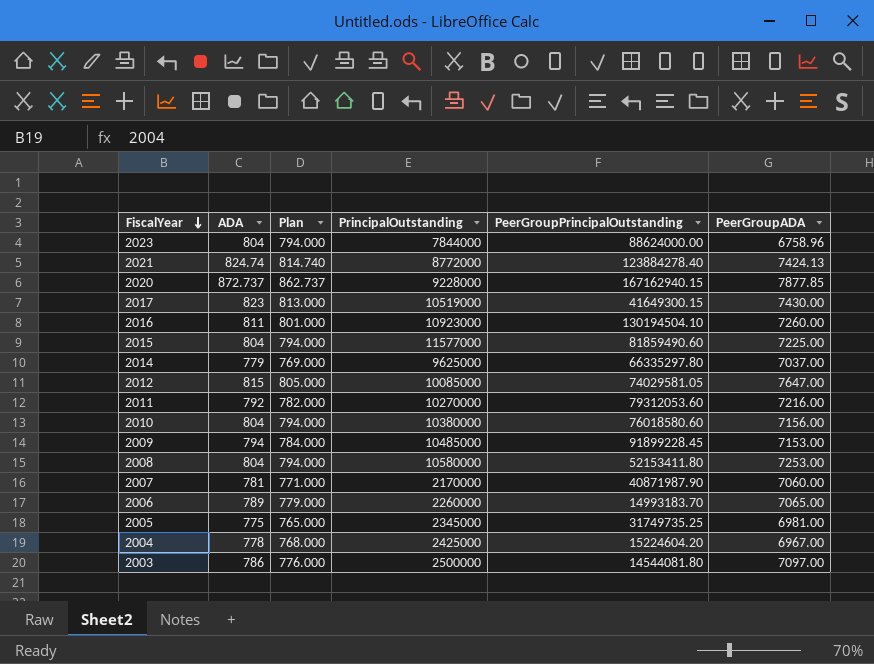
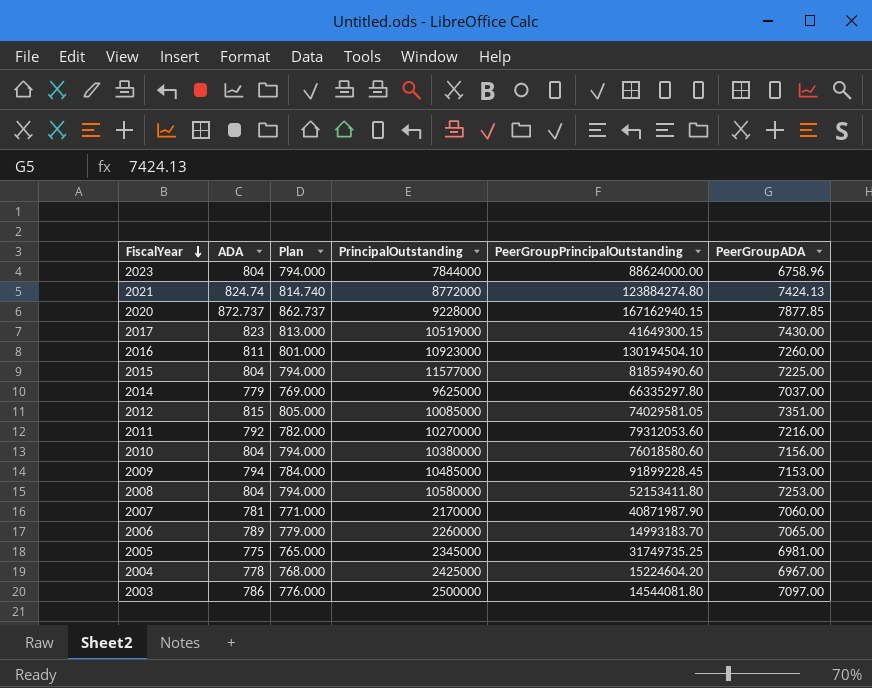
2021 | PeerGroupPrincipalOutstanding: 123884278.40 -> 123884274.80
2012 | PeerGroupADA: 7647.00 -> 7351.00

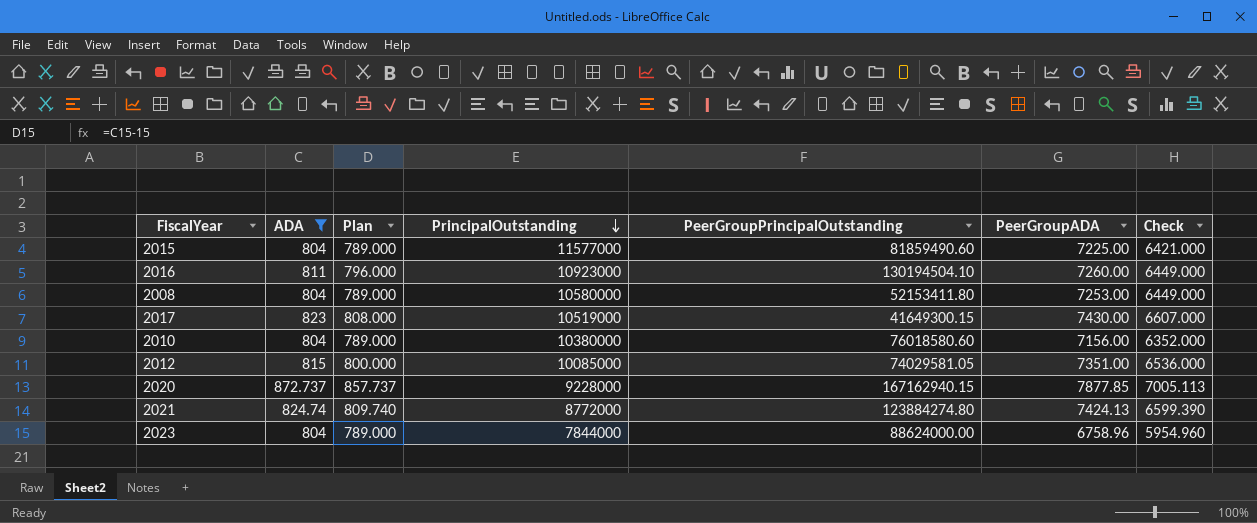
filter: none -> ADA >= 804
row order: FiscalYear descending -> PrincipalOutstanding descending
column Plan | formula: [ADA] - 10 -> [ADA] - 15
column Check | formula: none -> [PeerGroupADA] - [ADA]

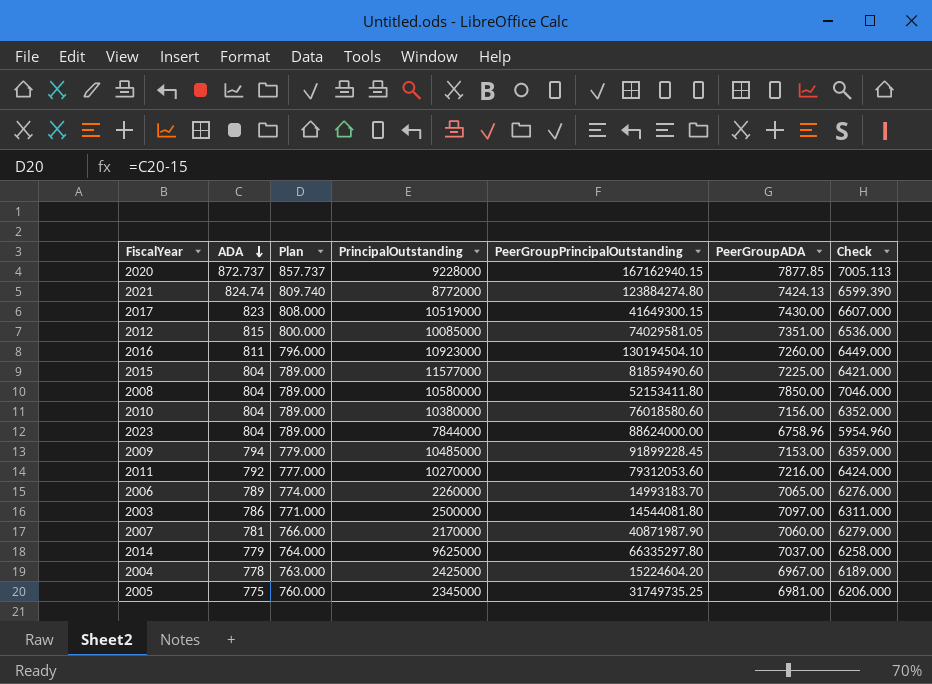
filter: ADA >= 804 -> none
row order: PrincipalOutstanding descending -> ADA descending
2008 | PeerGroupADA: 7253.00 -> 7850.00
2008 | Check: 6449.000 -> 7046.000

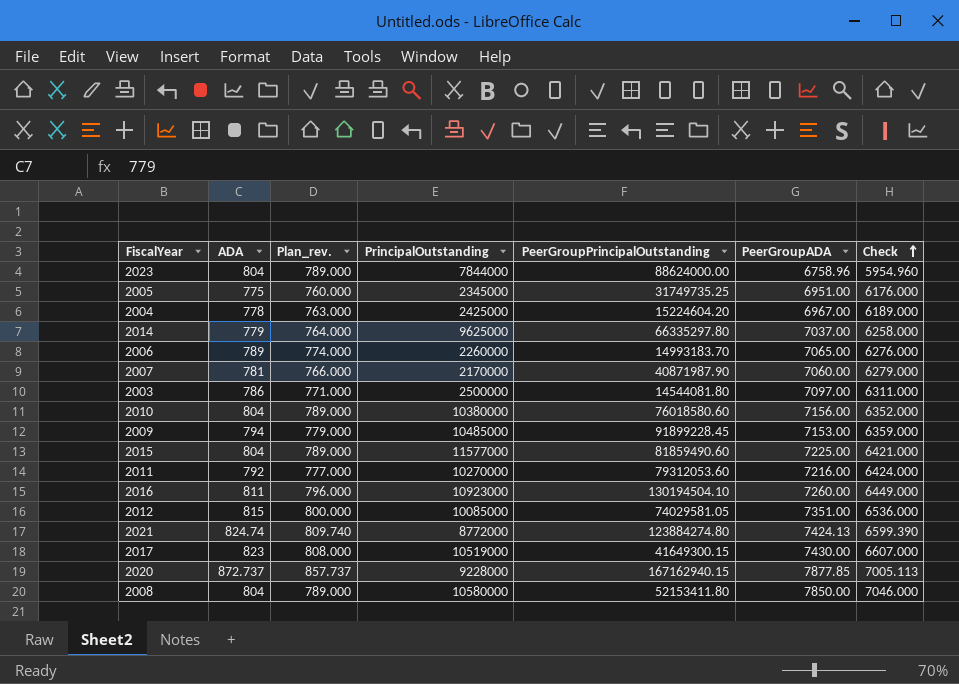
row order: ADA descending -> Check ascending
column name: Plan -> Plan_rev.
2005 | PeerGroupADA: 6981.00 -> 6951.00
2005 | Check: 6206.000 -> 6176.000

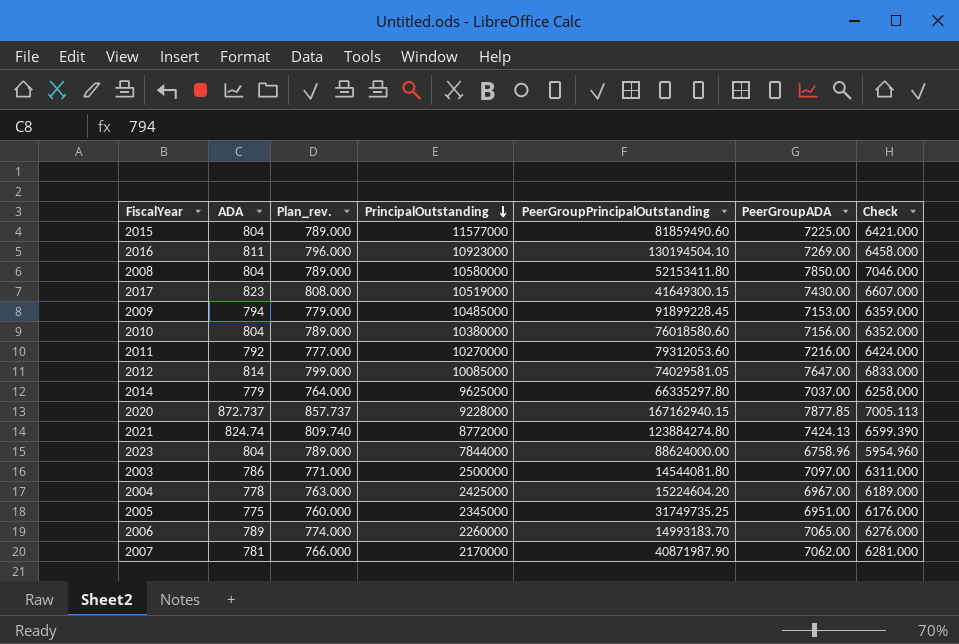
row order: Check ascending -> PrincipalOutstanding descending
2016 | PeerGroupADA: 7260.00 -> 7269.00
2016 | Check: 6449.000 -> 6458.000
2012 | ADA: 815 -> 814
2012 | Plan_rev.: 800.000 -> 799.000
2012 | PeerGroupADA: 7351.00 -> 7647.00
2012 | Check: 6536.000 -> 6833.000
2007 | PeerGroupADA: 7060.00 -> 7062.00
2007 | Check: 6279.000 -> 6281.000

